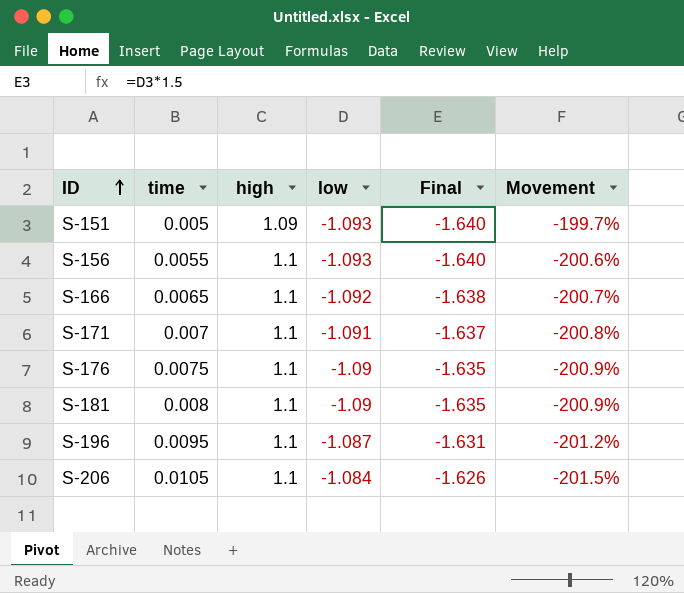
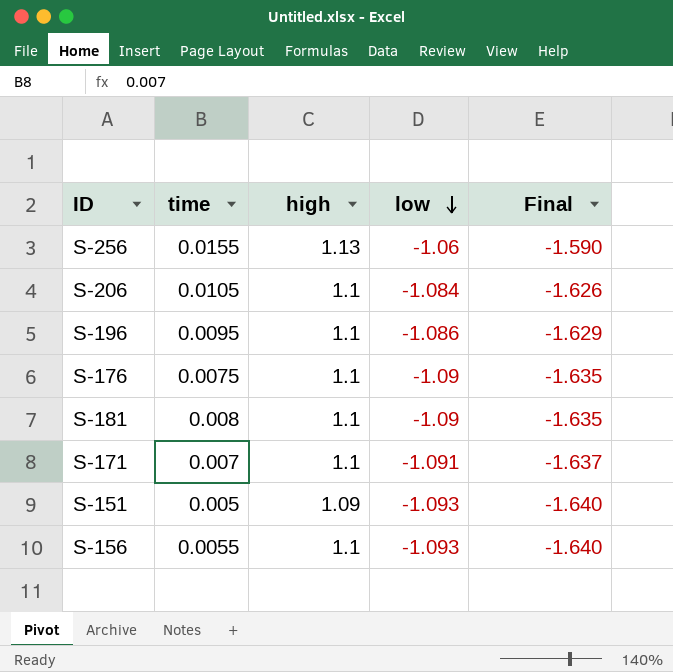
row order: ID ascending -> low descending
column Movement | formula: ([high] - [low]) / [low] -> none
row S-166: 0.0065 | 1.1 | -1.092 | -1.638 | -200.7% -> none
row S-256: none -> 0.0155 | 1.13 | -1.06 | -1.590
S-196 | low: -1.087 -> -1.086
S-196 | Final: -1.631 -> -1.629

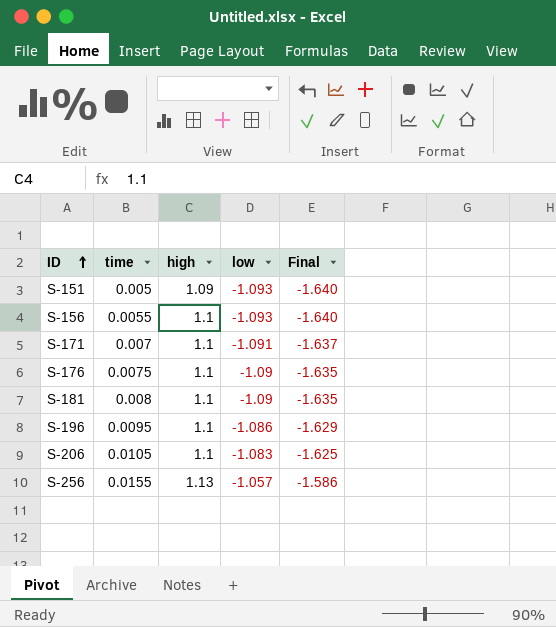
row order: low descending -> ID ascending
S-206 | low: -1.084 -> -1.083
S-206 | Final: -1.626 -> -1.625
S-256 | low: -1.06 -> -1.057
S-256 | Final: -1.590 -> -1.586

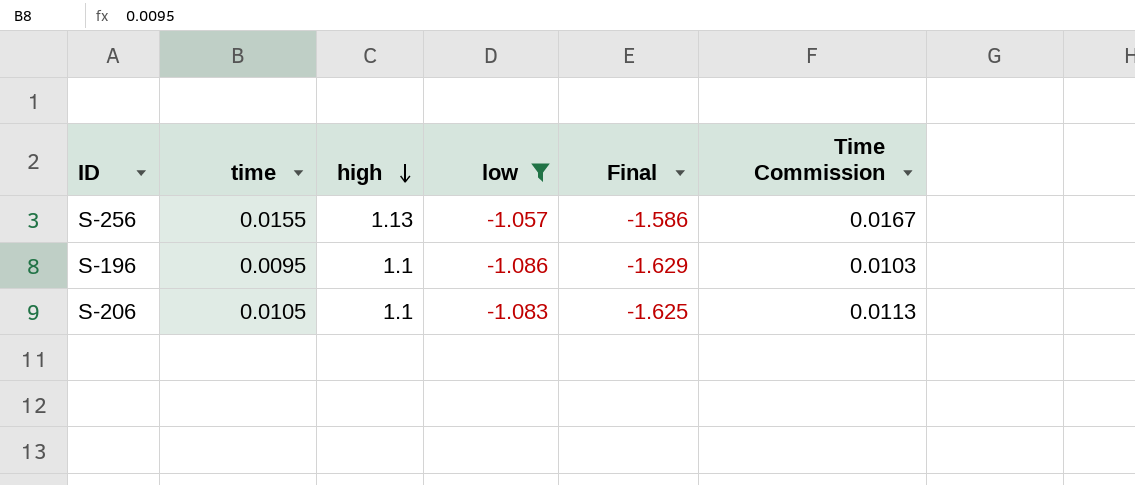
filter: none -> low >= -1.086
row order: ID ascending -> high descending
column Time Commission | formula: none -> [time] * 1.08

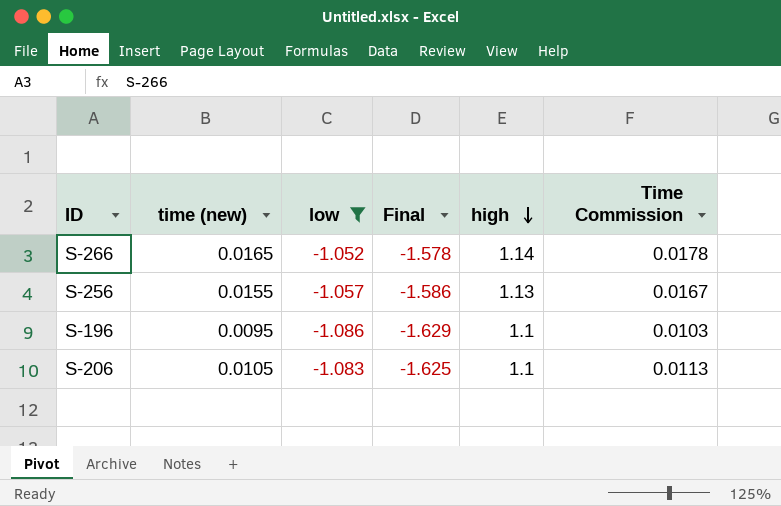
column name: time -> time (new)
column high | position: 3 -> 5
row S-266: none -> 0.0165 | -1.052 | -1.578 | 1.14 | 0.0178

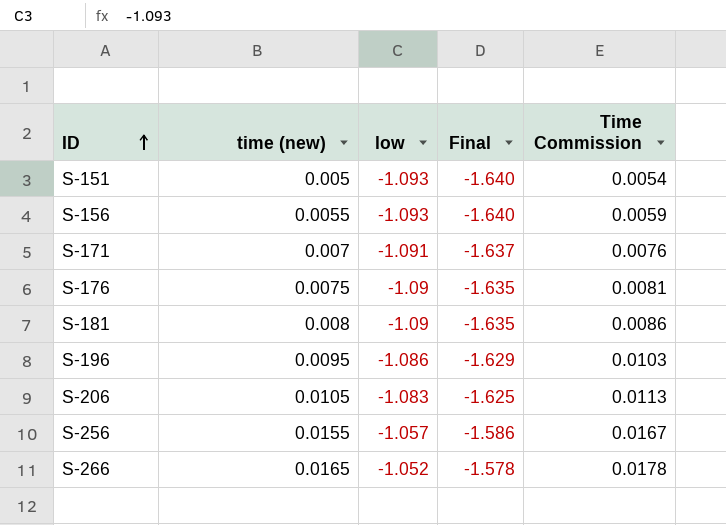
filter: low >= -1.086 -> none
row order: high descending -> ID ascending
column high | position: 5 -> none

